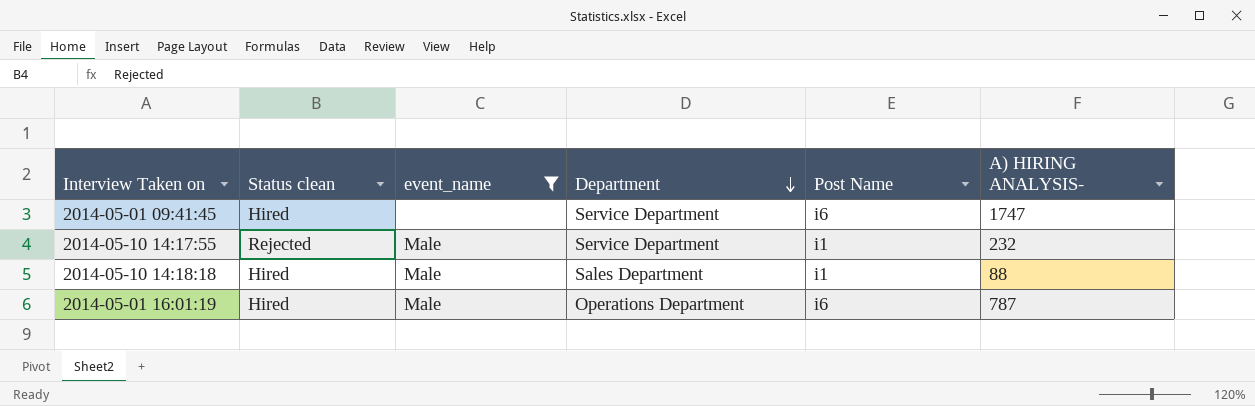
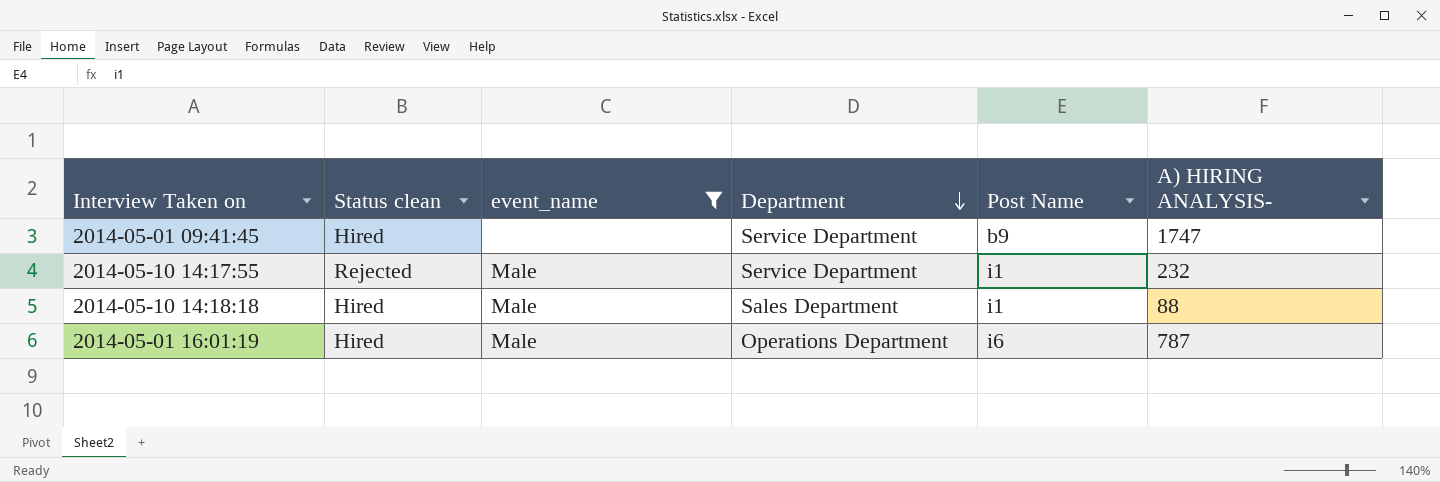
2014-05-01 09:41:45 | Post Name: i6 -> b9

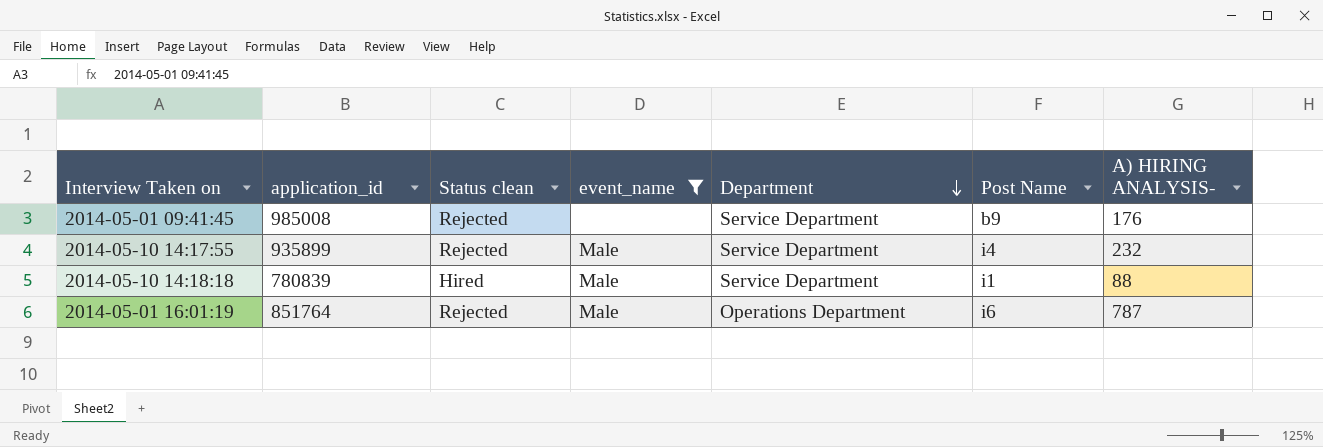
column application_id | position: none -> 2
2014-05-01 09:41:45 | Status clean: Hired -> Rejected
2014-05-01 09:41:45 | A) HIRING ANALYSIS-: 1747 -> 176
2014-05-10 14:17:55 | Post Name: i1 -> i4
2014-05-10 14:18:18 | Department: Sales Department -> Service Department
2014-05-01 16:01:19 | Status clean: Hired -> Rejected

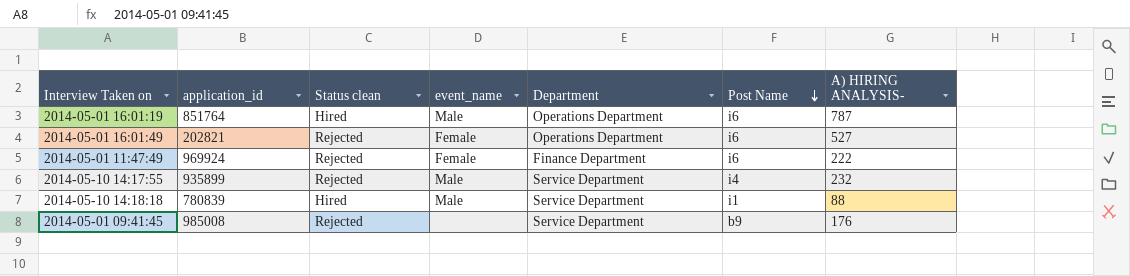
filter: event_name != Female -> none
row order: Department descending -> Post Name descending
2014-05-01 16:01:19 | Status clean: Rejected -> Hired

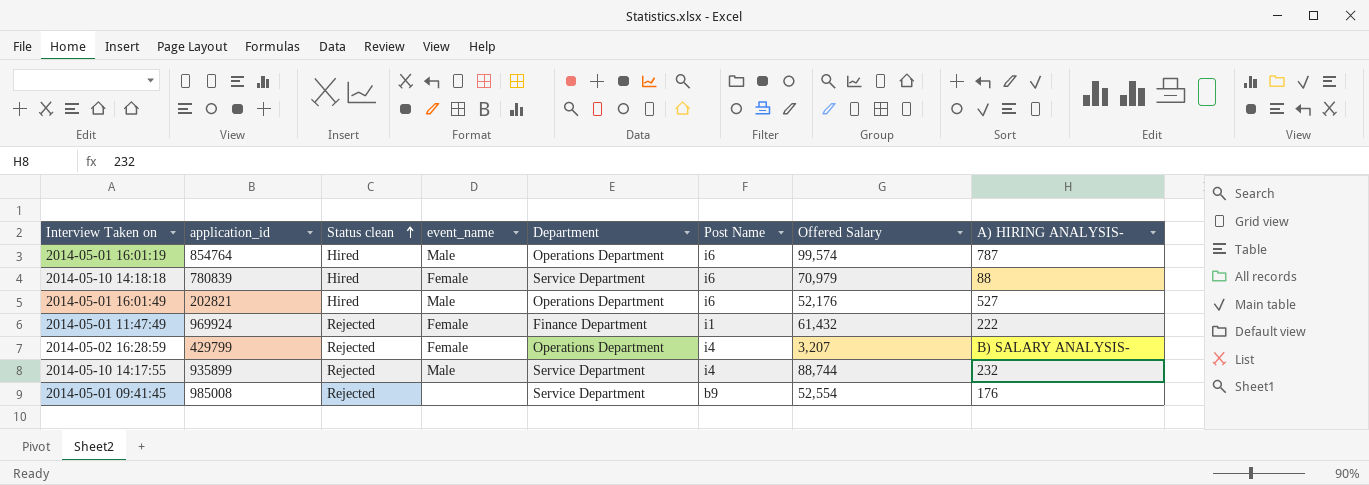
row order: Post Name descending -> Status clean ascending
column Offered Salary | position: none -> 7
2014-05-01 16:01:19 | application_id: 851764 -> 854764
2014-05-10 14:18:18 | event_name: Male -> Female
2014-05-10 14:18:18 | Post Name: i1 -> i6
2014-05-01 16:01:49 | Status clean: Rejected -> Hired
2014-05-01 16:01:49 | event_name: Female -> Male
2014-05-01 11:47:49 | Post Name: i6 -> i1
row 2014-05-02 16:28:59: none -> 429799 | Rejected | Female | Operations Department | i4 | 3,207 | B) SALARY ANALYSIS-

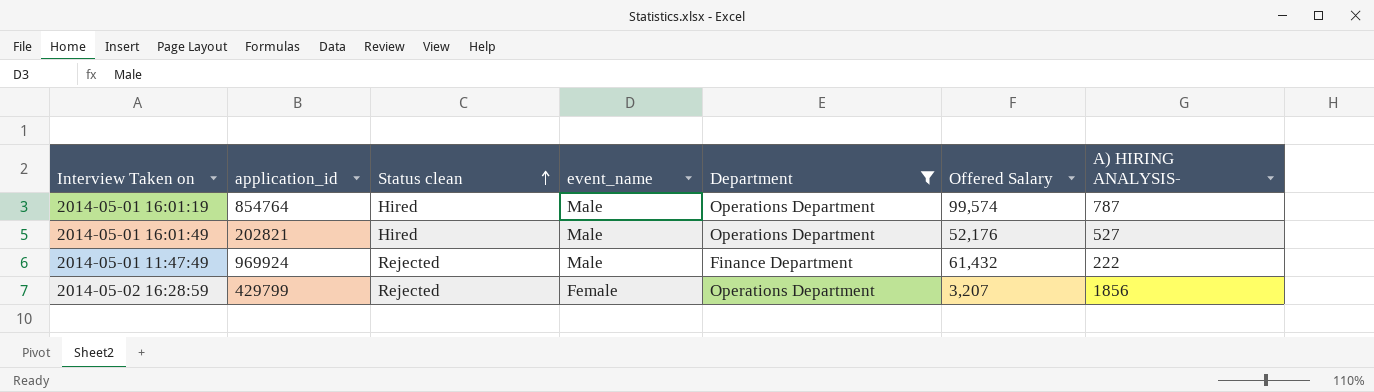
filter: none -> Department != Service Department
column Post Name | position: 6 -> none
2014-05-01 11:47:49 | event_name: Female -> Male
2014-05-02 16:28:59 | A) HIRING ANALYSIS-: B) SALARY ANALYSIS- -> 1856

